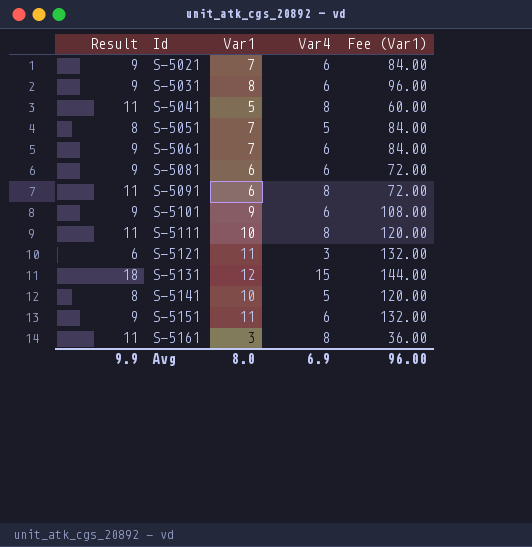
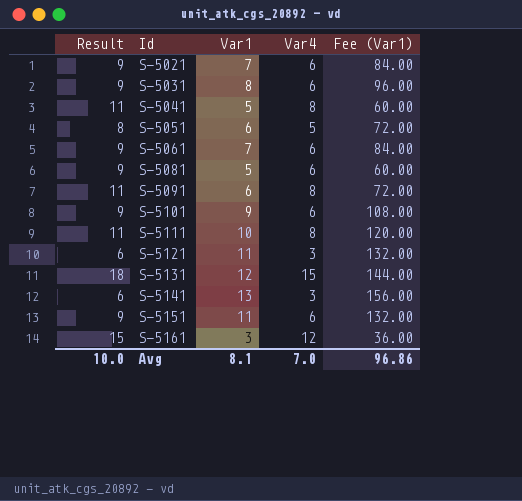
S-5051 | Var1: 7 -> 6
S-5051 | Fee (Var1): 84.00 -> 72.00
S-5081 | Var1: 6 -> 5
S-5081 | Fee (Var1): 72.00 -> 60.00
S-5141 | Result: 8 -> 6
S-5141 | Var1: 10 -> 13
S-5141 | Var4: 5 -> 3
S-5141 | Fee (Var1): 120.00 -> 156.00
S-5161 | Result: 11 -> 15
S-5161 | Var4: 8 -> 12
Avg | Result: 9.9 -> 10.0
Avg | Var1: 8.0 -> 8.1
Avg | Var4: 6.9 -> 7.0
Avg | Fee (Var1): 96.00 -> 96.86

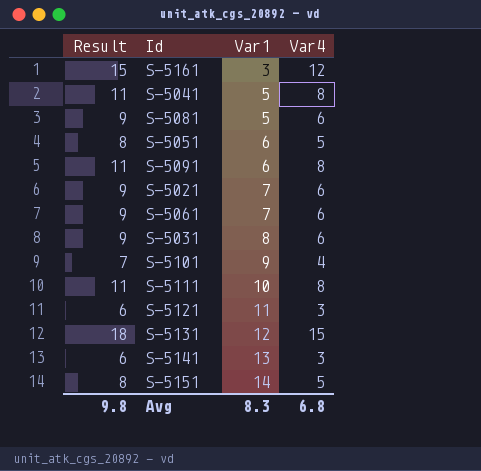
row order: Id ascending -> Var1 ascending
column Fee (Var1) | formula: [Var1] * 12 -> none
S-5101 | Result: 9 -> 7
S-5101 | Var4: 6 -> 4
S-5151 | Result: 9 -> 8
S-5151 | Var1: 11 -> 14
S-5151 | Var4: 6 -> 5
Avg | Result: 10.0 -> 9.8
Avg | Var1: 8.1 -> 8.3
Avg | Var4: 7.0 -> 6.8

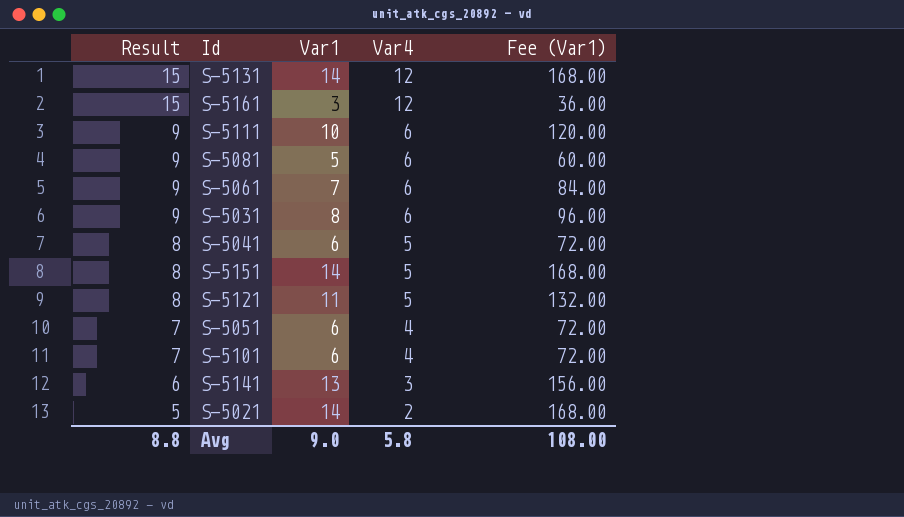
row order: Var1 ascending -> Result descending
column Fee (Var1) | formula: none -> [Var1] * 12
row S-5091: 11 | 6 | 8 -> none
S-5131 | Result: 18 -> 15
S-5131 | Var1: 12 -> 14
S-5131 | Var4: 15 -> 12
S-5111 | Result: 11 -> 9
S-5111 | Var4: 8 -> 6
S-5041 | Result: 11 -> 8
S-5041 | Var1: 5 -> 6
S-5041 | Var4: 8 -> 5
S-5121 | Result: 6 -> 8
S-5121 | Var4: 3 -> 5
S-5051 | Result: 8 -> 7
S-5051 | Var4: 5 -> 4
S-5101 | Var1: 9 -> 6
S-5021 | Result: 9 -> 5
S-5021 | Var1: 7 -> 14
S-5021 | Var4: 6 -> 2
Avg | Result: 9.8 -> 8.8
Avg | Var1: 8.3 -> 9.0
Avg | Var4: 6.8 -> 5.8

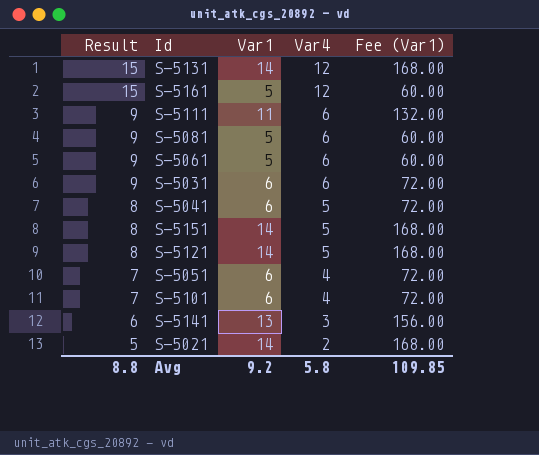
S-5161 | Var1: 3 -> 5
S-5161 | Fee (Var1): 36.00 -> 60.00
S-5111 | Var1: 10 -> 11
S-5111 | Fee (Var1): 120.00 -> 132.00
S-5061 | Var1: 7 -> 5
S-5061 | Fee (Var1): 84.00 -> 60.00
S-5031 | Var1: 8 -> 6
S-5031 | Fee (Var1): 96.00 -> 72.00
S-5121 | Var1: 11 -> 14
S-5121 | Fee (Var1): 132.00 -> 168.00
Avg | Var1: 9.0 -> 9.2
Avg | Fee (Var1): 108.00 -> 109.85

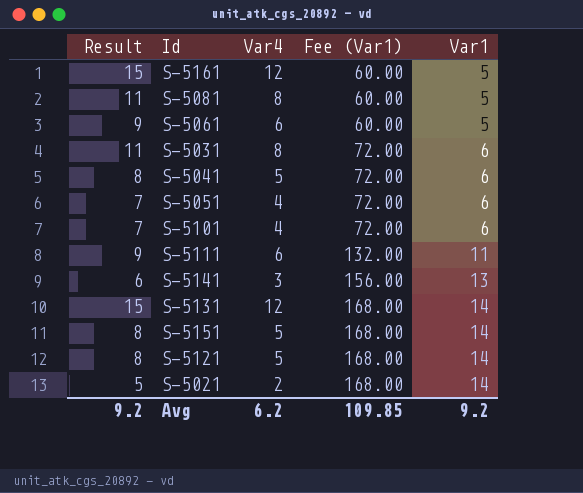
row order: Result descending -> Fee (Var1) ascending
column Var1 | position: 3 -> 5
S-5081 | Result: 9 -> 11
S-5081 | Var4: 6 -> 8
S-5031 | Result: 9 -> 11
S-5031 | Var4: 6 -> 8
Avg | Result: 8.8 -> 9.2
Avg | Var4: 5.8 -> 6.2

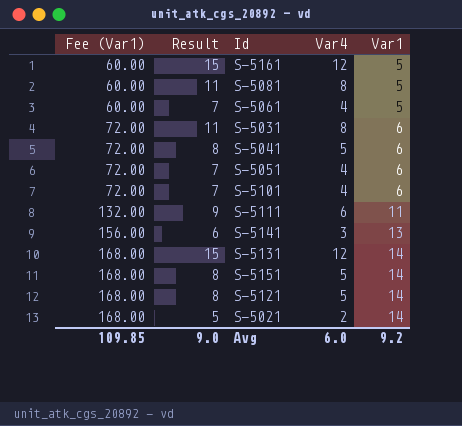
column Fee (Var1) | position: 4 -> 1
S-5061 | Result: 9 -> 7
S-5061 | Var4: 6 -> 4
Avg | Result: 9.2 -> 9.0
Avg | Var4: 6.2 -> 6.0

